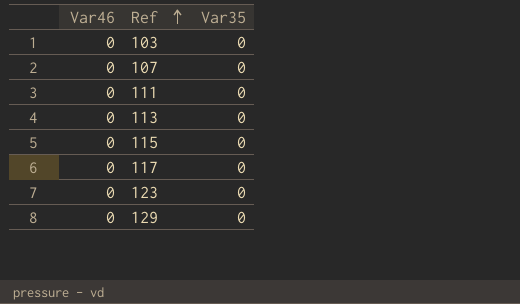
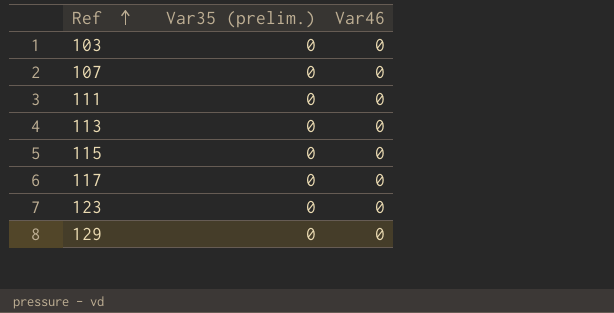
column name: Var35 -> Var35 (prelim.)
column Var46 | position: 1 -> 3

